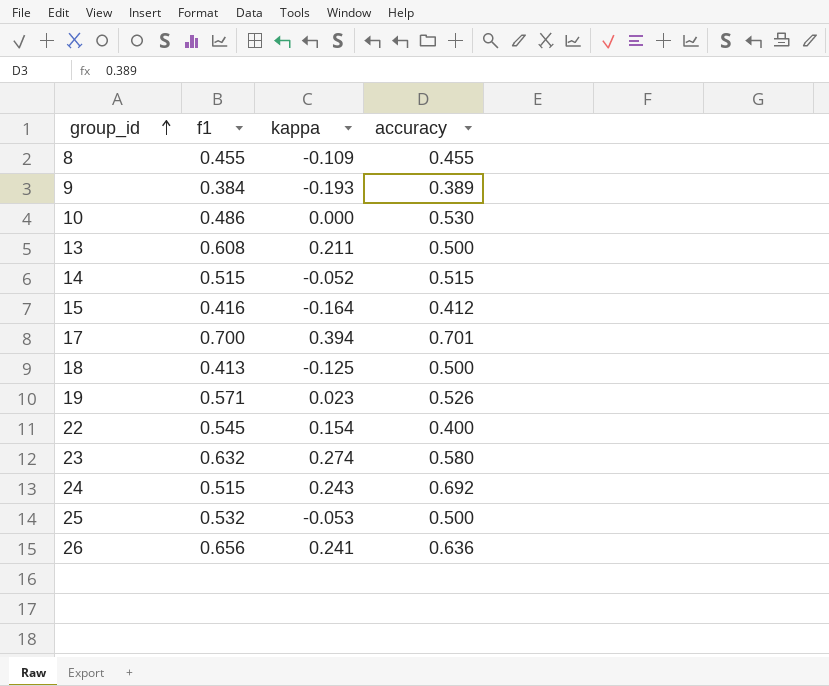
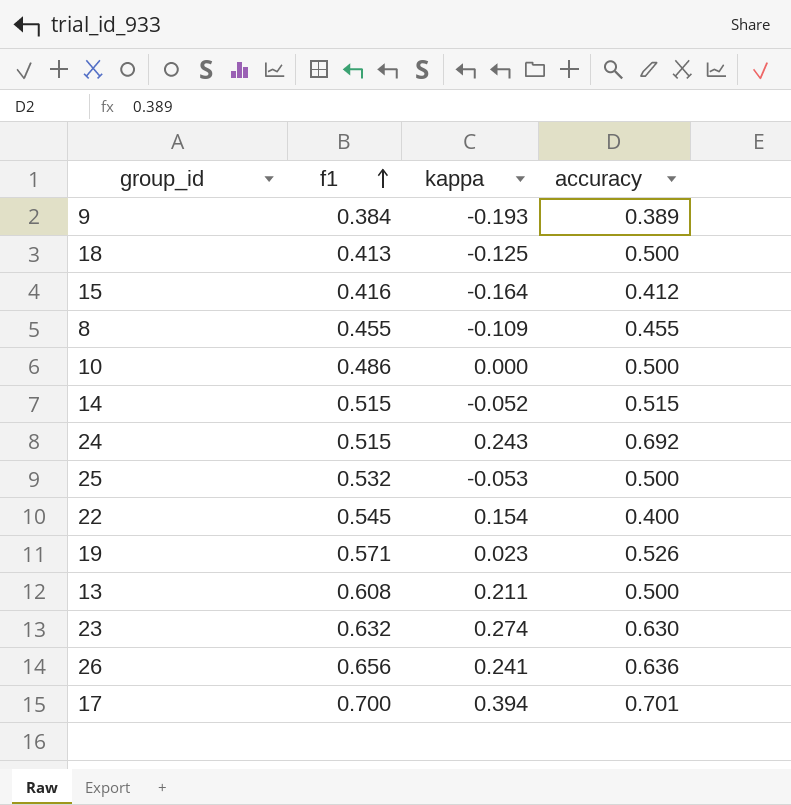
row order: group_id ascending -> f1 ascending
10 | accuracy: 0.530 -> 0.500
23 | accuracy: 0.580 -> 0.630

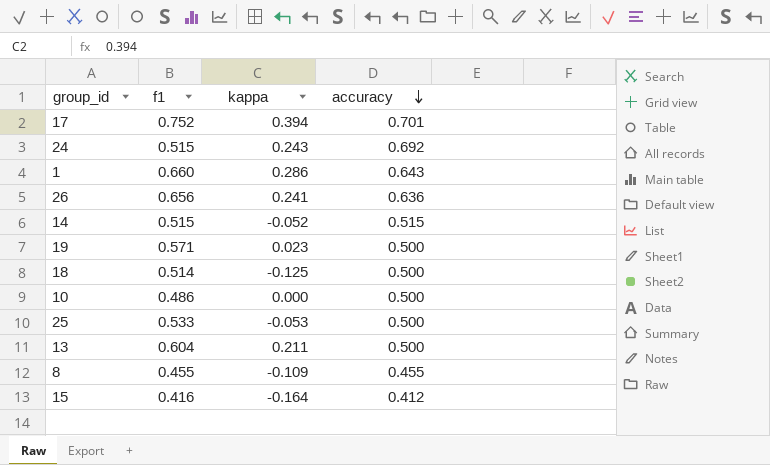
row order: f1 ascending -> accuracy descending
row 9: 0.384 | -0.193 | 0.389 -> none
row 22: 0.545 | 0.154 | 0.400 -> none
row 23: 0.632 | 0.274 | 0.630 -> none
17 | f1: 0.700 -> 0.752
row 1: none -> 0.660 | 0.286 | 0.643
19 | accuracy: 0.526 -> 0.500
18 | f1: 0.413 -> 0.514
25 | f1: 0.532 -> 0.533
13 | f1: 0.608 -> 0.604

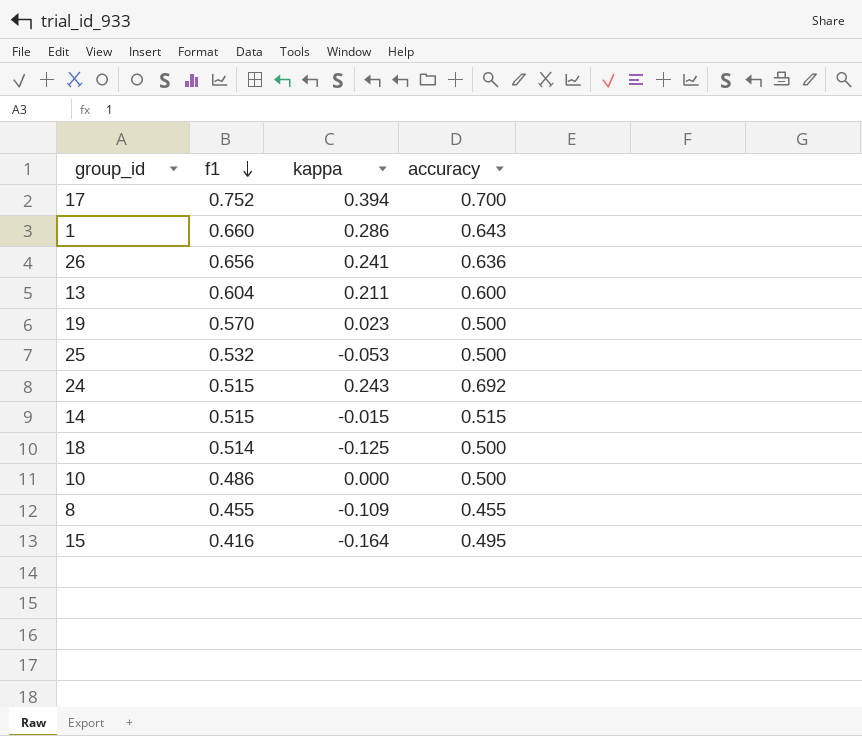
row order: accuracy descending -> f1 descending
17 | accuracy: 0.701 -> 0.700
13 | accuracy: 0.500 -> 0.600
19 | f1: 0.571 -> 0.570
25 | f1: 0.533 -> 0.532
14 | kappa: -0.052 -> -0.015
15 | accuracy: 0.412 -> 0.495

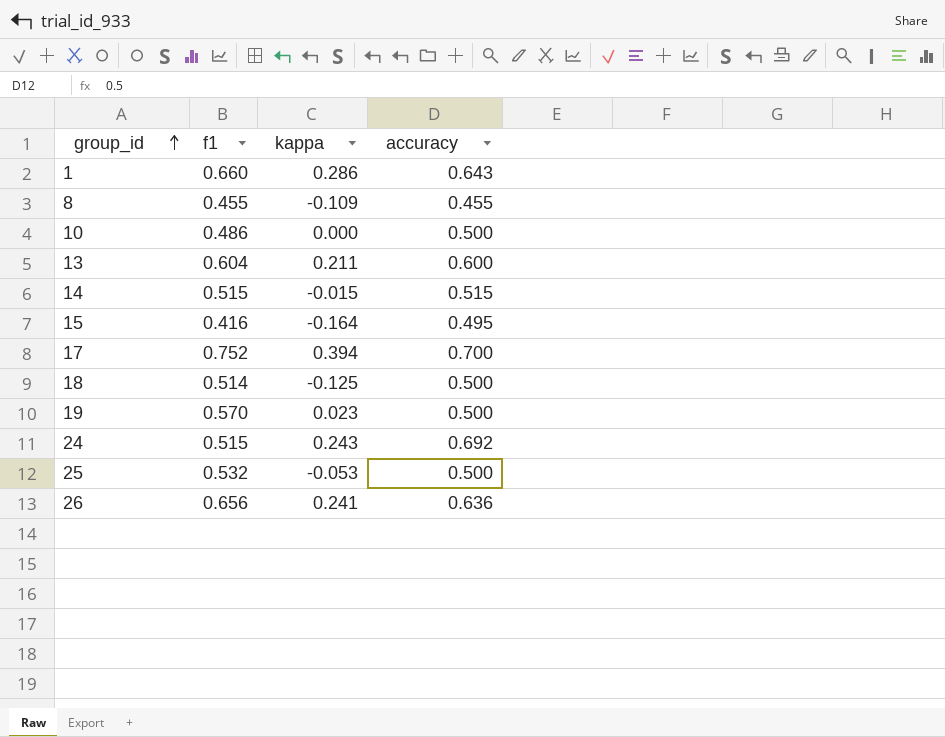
row order: f1 descending -> group_id ascending

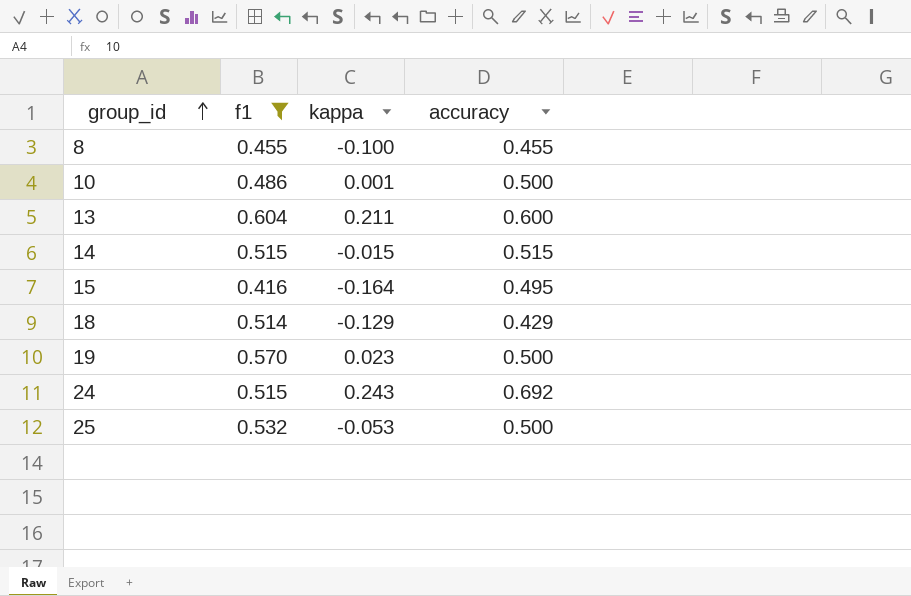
filter: none -> f1 <= 0.604
8 | kappa: -0.109 -> -0.100
10 | kappa: 0.000 -> 0.001
18 | kappa: -0.125 -> -0.129
18 | accuracy: 0.500 -> 0.429

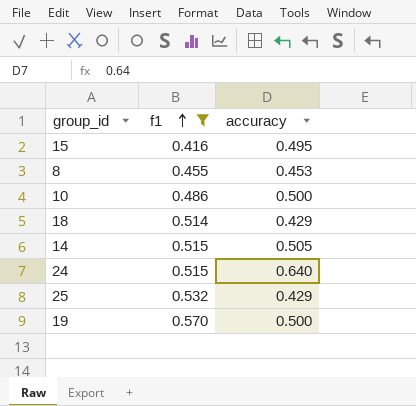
row order: group_id ascending -> f1 ascending
column kappa | position: 3 -> none
row 13: 0.604 | 0.211 | 0.600 -> none
8 | accuracy: 0.455 -> 0.453
14 | accuracy: 0.515 -> 0.505
24 | accuracy: 0.692 -> 0.640
25 | accuracy: 0.500 -> 0.429

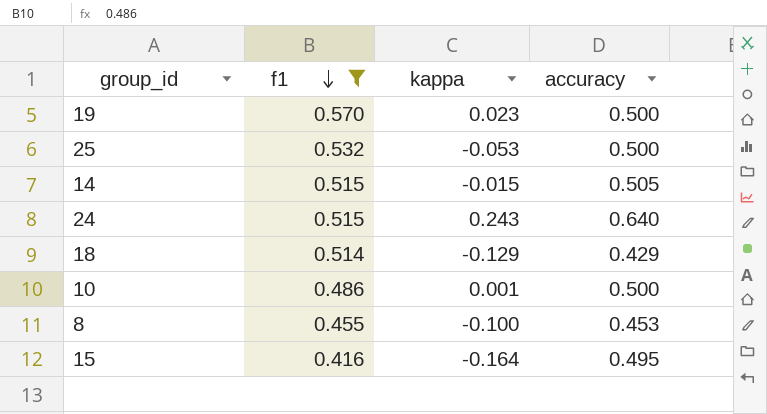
row order: f1 ascending -> f1 descending
column kappa | position: none -> 3
25 | accuracy: 0.429 -> 0.500

